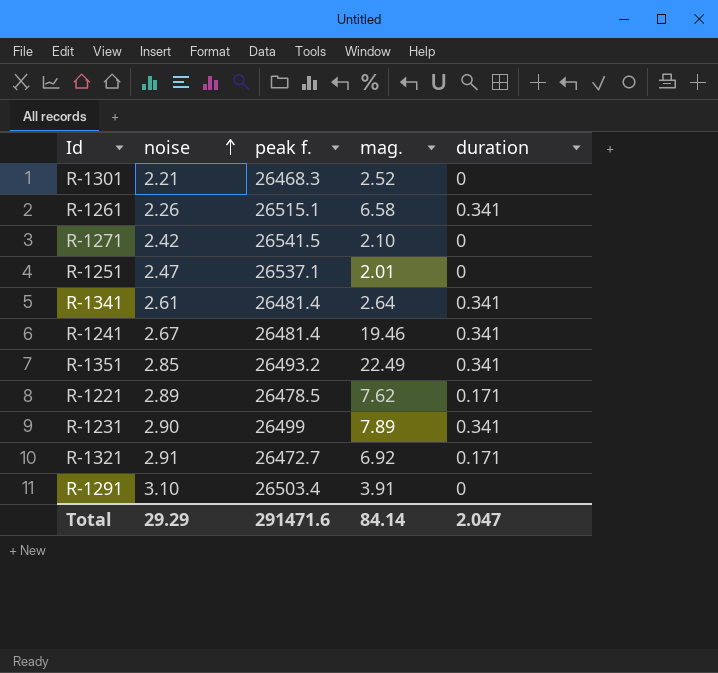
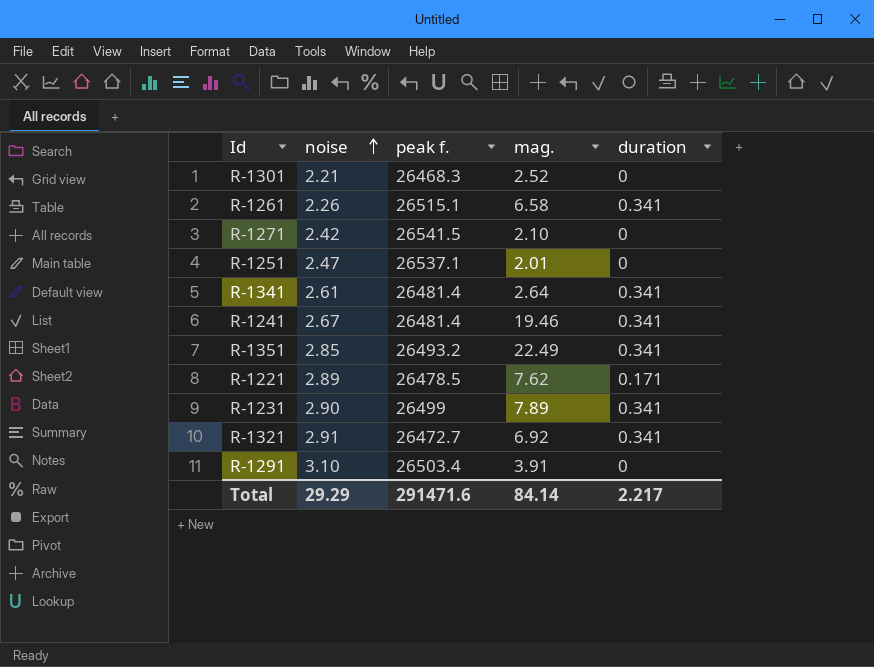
R-1321 | duration: 0.171 -> 0.341
Total | duration: 2.047 -> 2.217

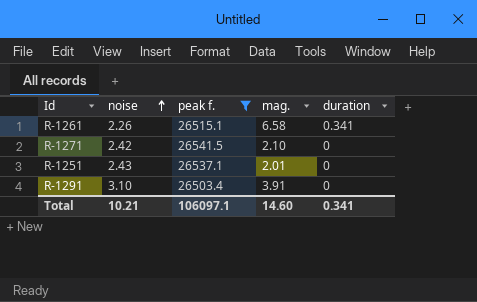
filter: none -> peak f. >= 26503.4
R-1251 | noise: 2.47 -> 2.43
Total | noise: 29.29 -> 10.21
Total | peak f.: 291471.6 -> 106097.1
Total | mag.: 84.14 -> 14.60
Total | duration: 2.217 -> 0.341

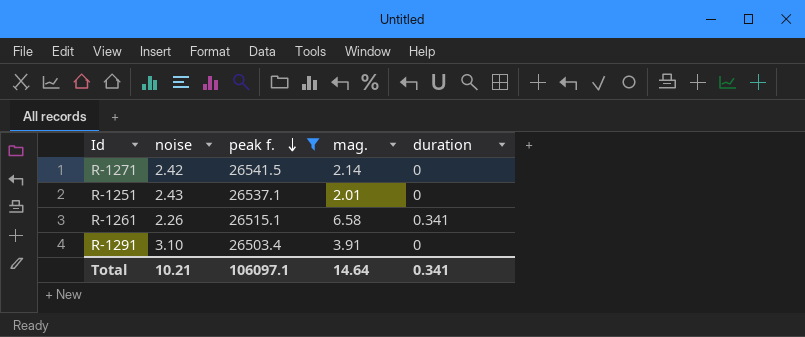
row order: noise ascending -> peak f. descending
R-1271 | mag.: 2.10 -> 2.14
Total | mag.: 14.60 -> 14.64

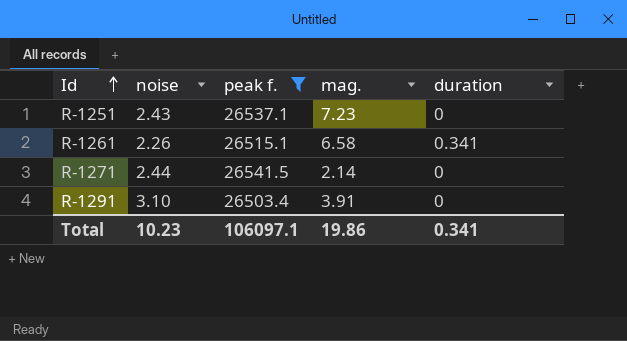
row order: peak f. descending -> Id ascending
R-1251 | mag.: 2.01 -> 7.23
R-1271 | noise: 2.42 -> 2.44
Total | noise: 10.21 -> 10.23
Total | mag.: 14.64 -> 19.86

